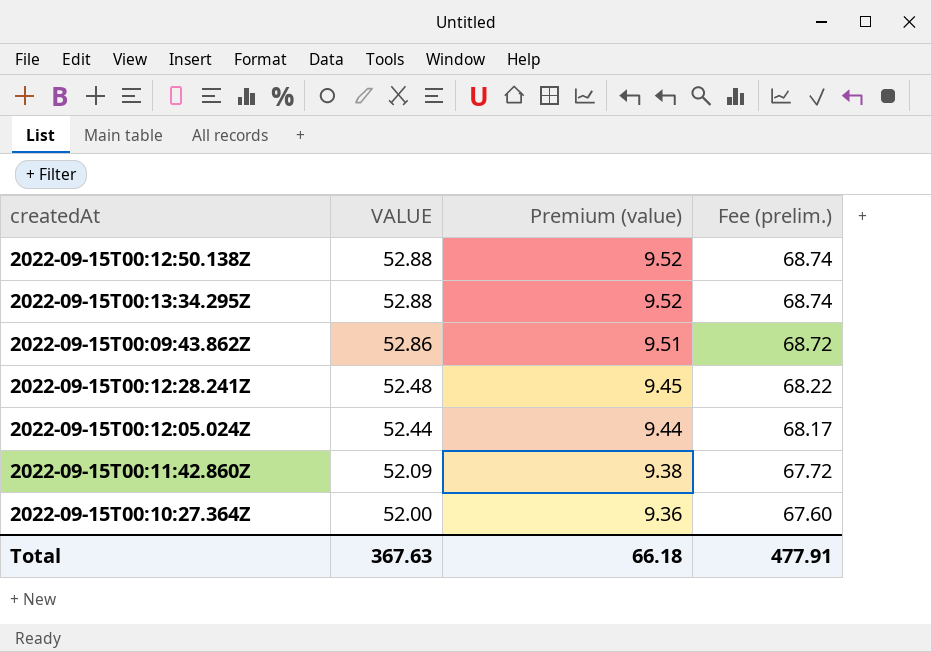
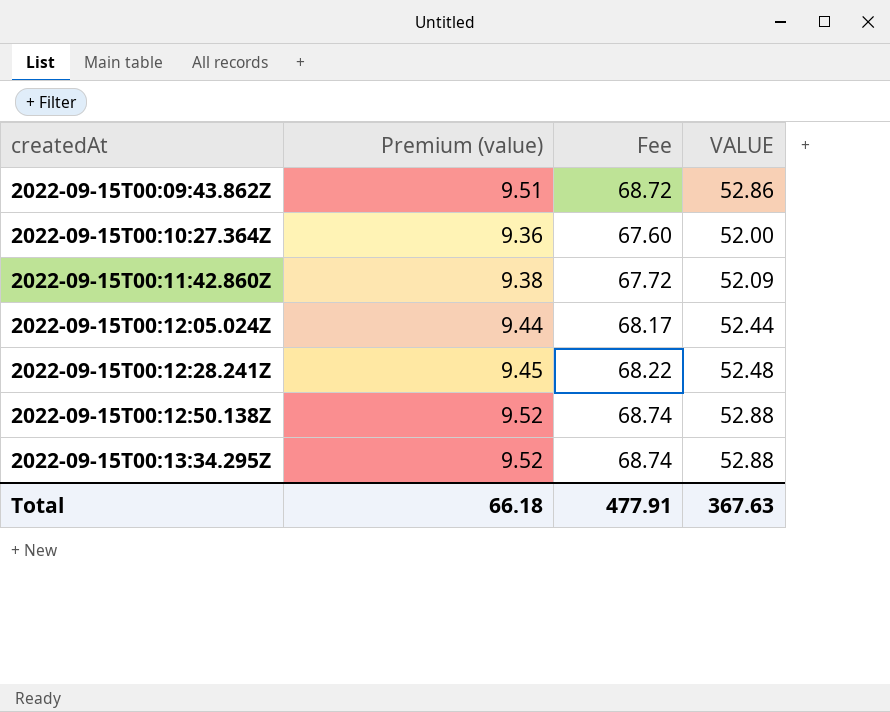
row order: VALUE descending -> createdAt ascending
column name: Fee (prelim.) -> Fee
column VALUE | position: 2 -> 4

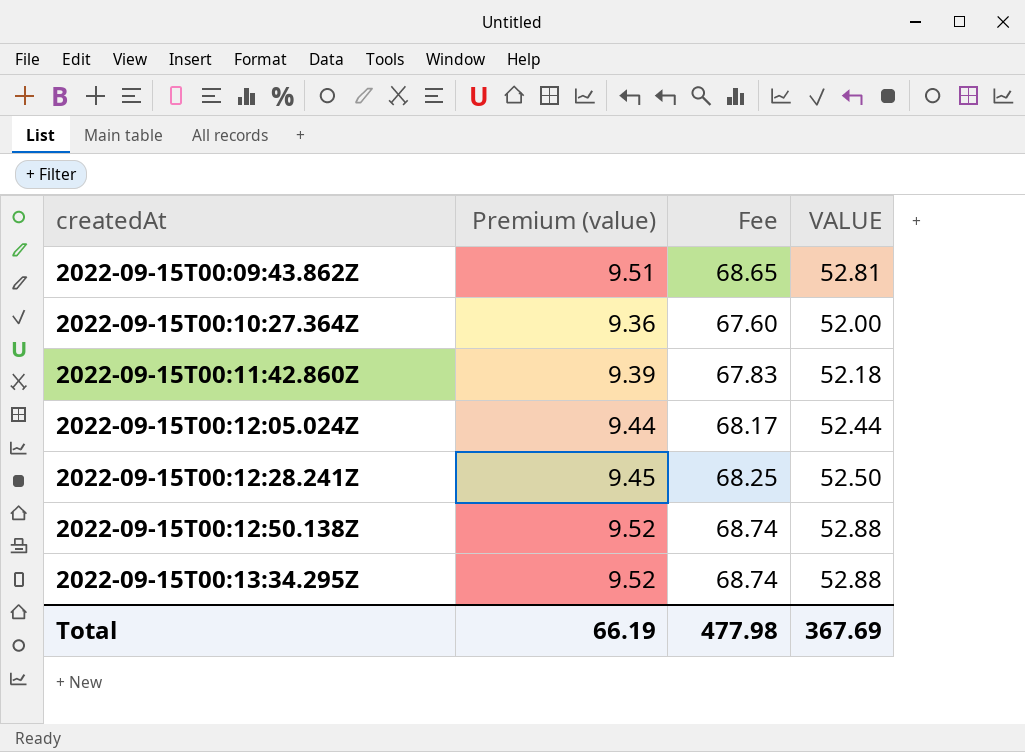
2022-09-15T00:09:43.862Z | Fee: 68.72 -> 68.65
2022-09-15T00:09:43.862Z | VALUE: 52.86 -> 52.81
2022-09-15T00:11:42.860Z | Premium (value): 9.38 -> 9.39
2022-09-15T00:11:42.860Z | Fee: 67.72 -> 67.83
2022-09-15T00:11:42.860Z | VALUE: 52.09 -> 52.18
2022-09-15T00:12:28.241Z | Fee: 68.22 -> 68.25
2022-09-15T00:12:28.241Z | VALUE: 52.48 -> 52.50
Total | Premium (value): 66.18 -> 66.19
Total | Fee: 477.91 -> 477.98
Total | VALUE: 367.63 -> 367.69

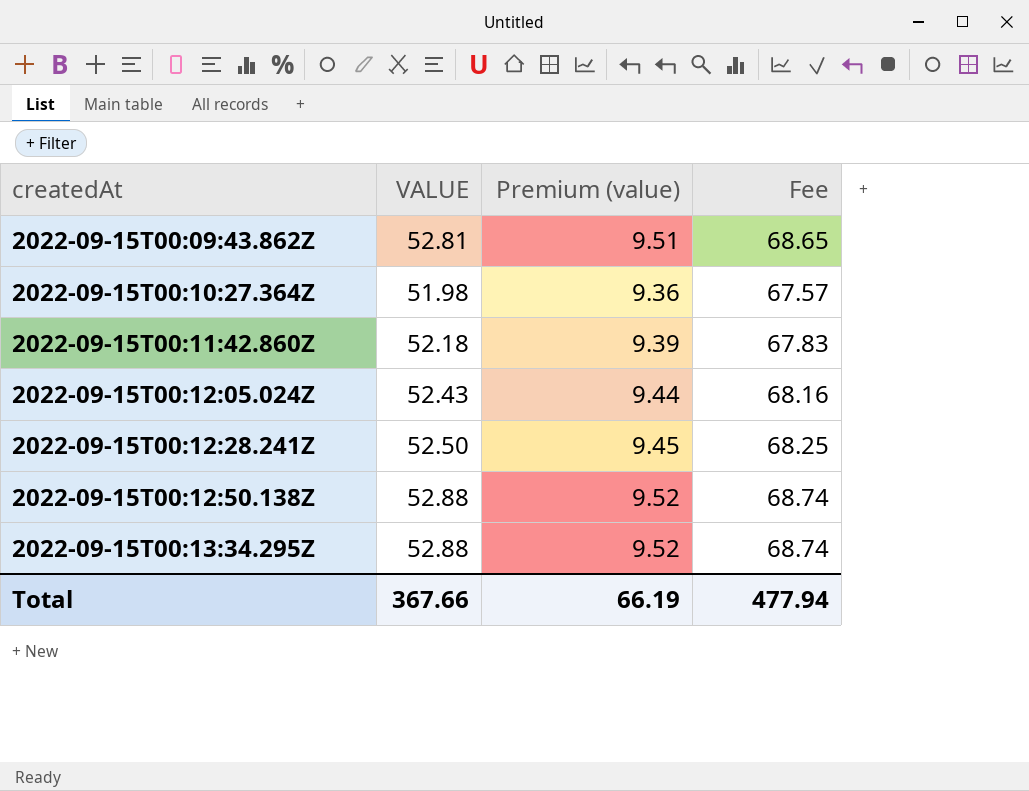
column VALUE | position: 4 -> 2
2022-09-15T00:10:27.364Z | VALUE: 52.00 -> 51.98
2022-09-15T00:10:27.364Z | Fee: 67.60 -> 67.57
2022-09-15T00:12:05.024Z | VALUE: 52.44 -> 52.43
2022-09-15T00:12:05.024Z | Fee: 68.17 -> 68.16
Total | VALUE: 367.69 -> 367.66
Total | Fee: 477.98 -> 477.94

